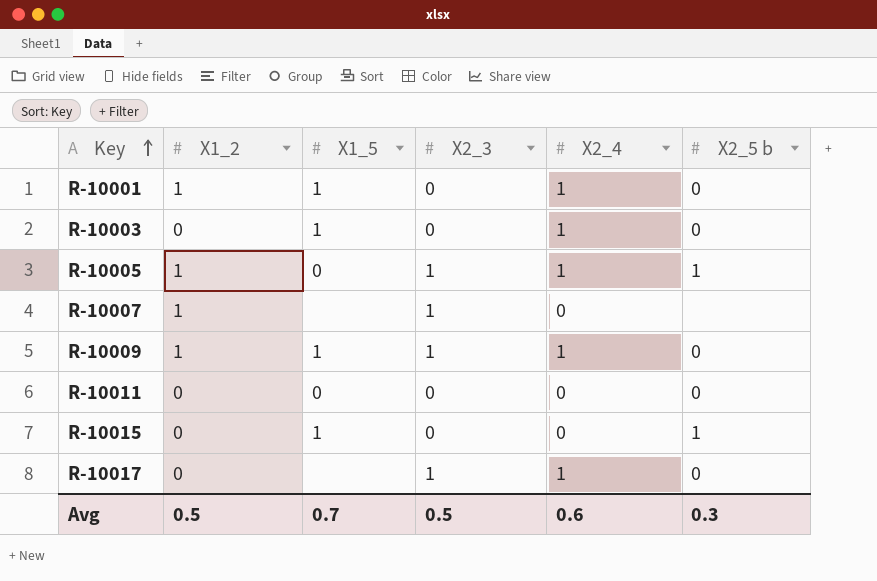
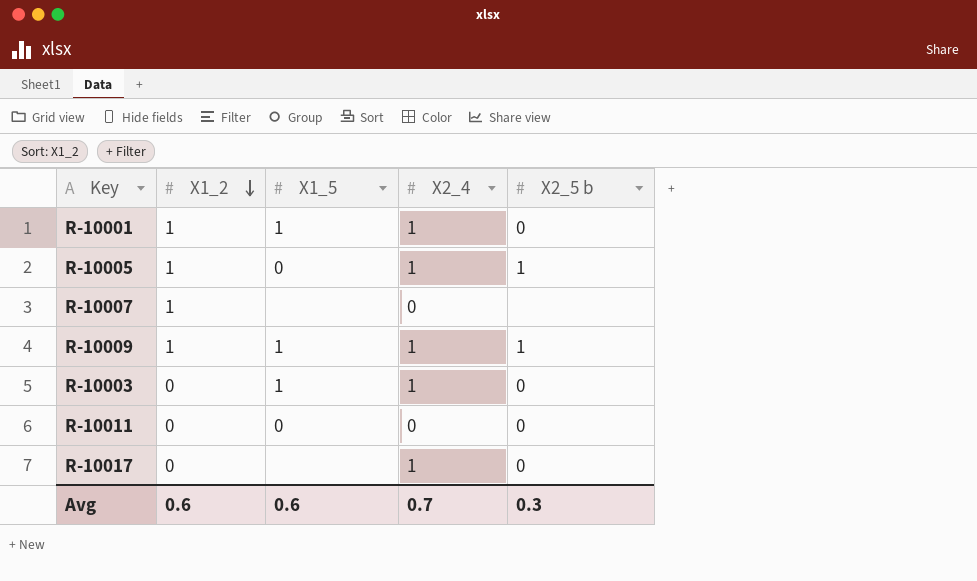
row order: Key ascending -> X1_2 descending
column X2_3 | position: 4 -> none
row R-10015: 0 | 1 | 0 | 0 | 1 -> none
R-10009 | X2_5 b: 0 -> 1
Avg | X1_2: 0.5 -> 0.6
Avg | X1_5: 0.7 -> 0.6
Avg | X2_4: 0.6 -> 0.7

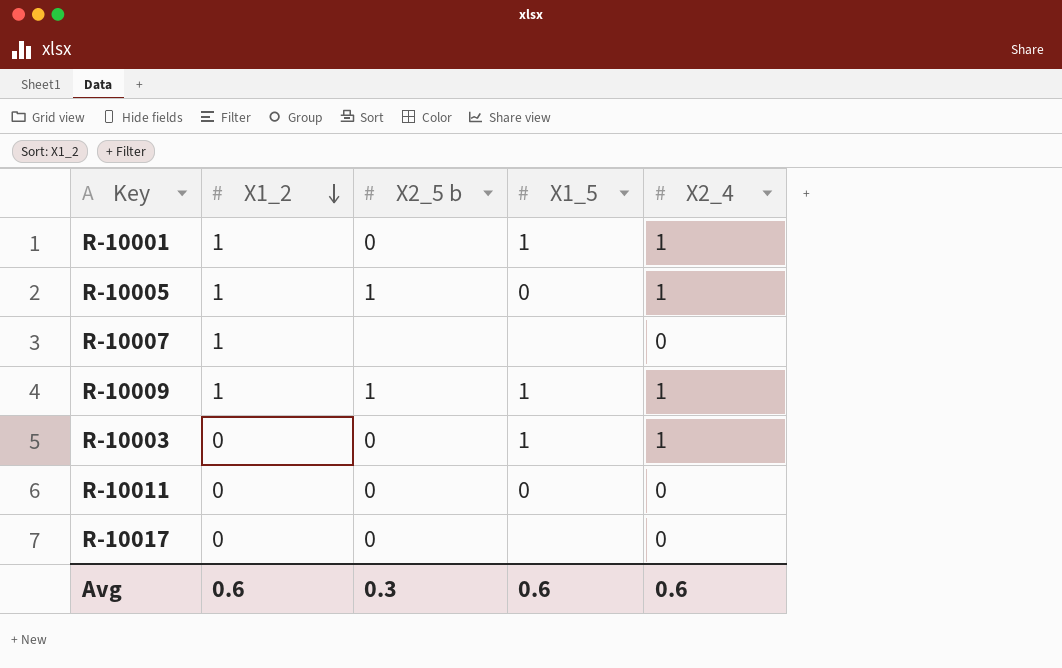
column X2_5 b | position: 5 -> 3
R-10017 | X2_4: 1 -> 0
Avg | X2_4: 0.7 -> 0.6

